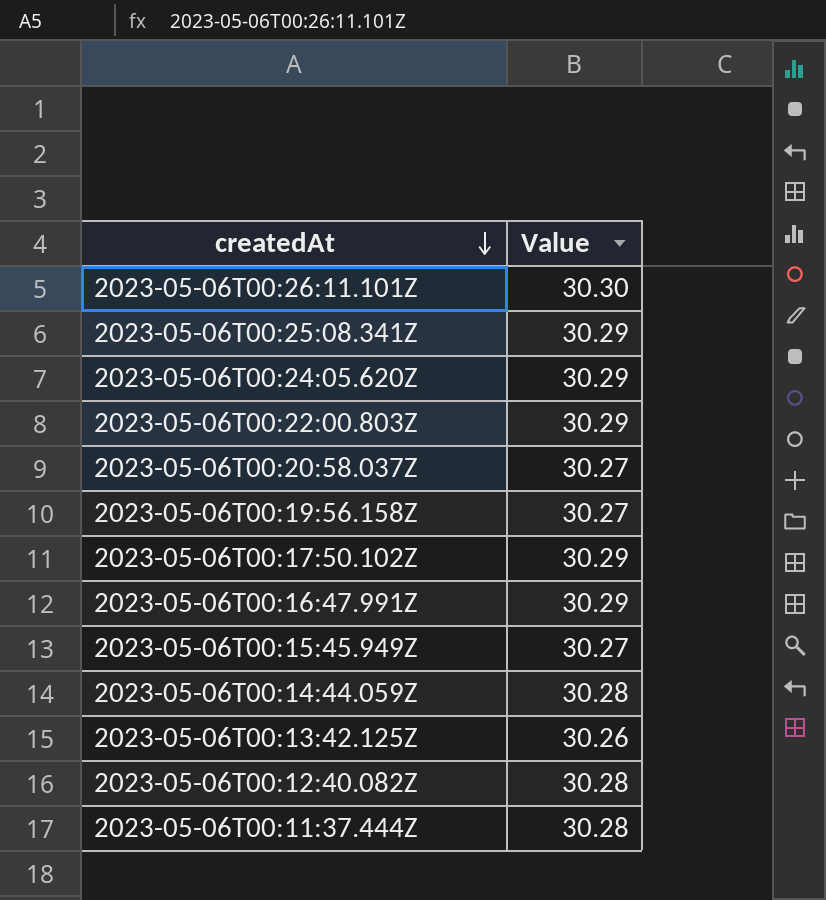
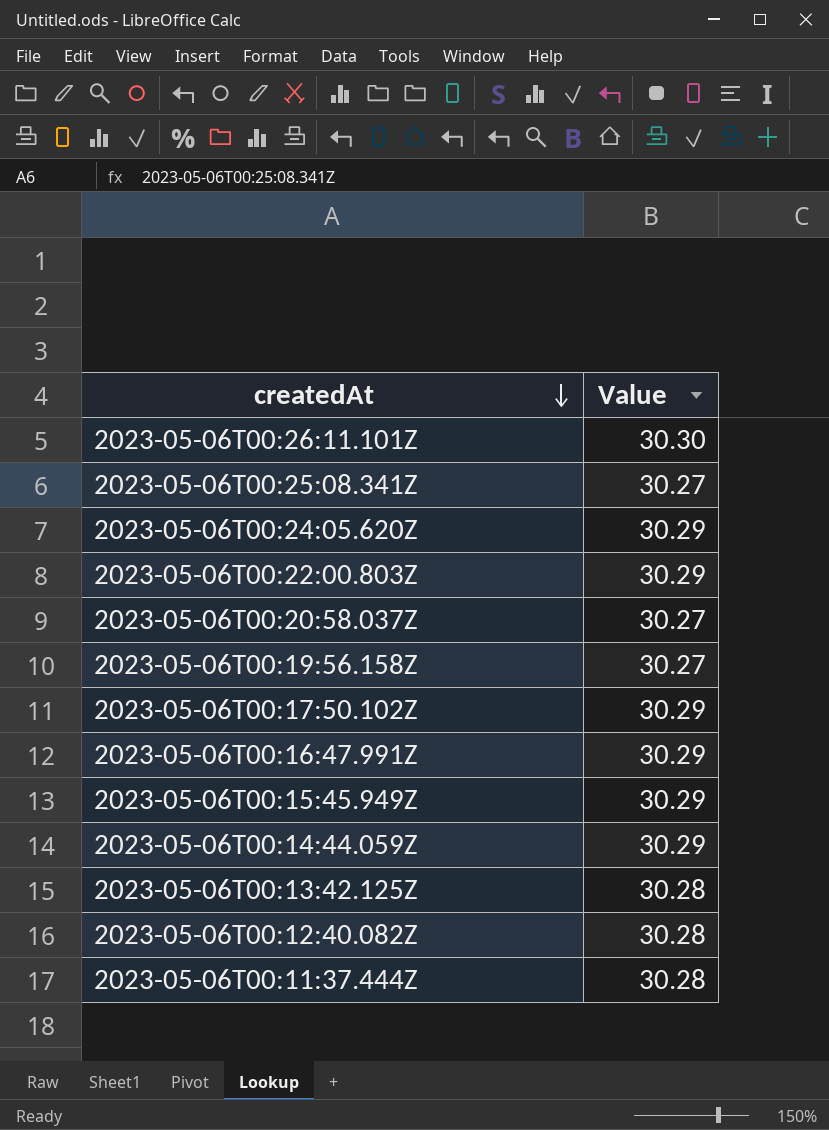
2023-05-06T00:25:08.341Z | Value: 30.29 -> 30.27
2023-05-06T00:15:45.949Z | Value: 30.27 -> 30.29
2023-05-06T00:14:44.059Z | Value: 30.28 -> 30.29
2023-05-06T00:13:42.125Z | Value: 30.26 -> 30.28

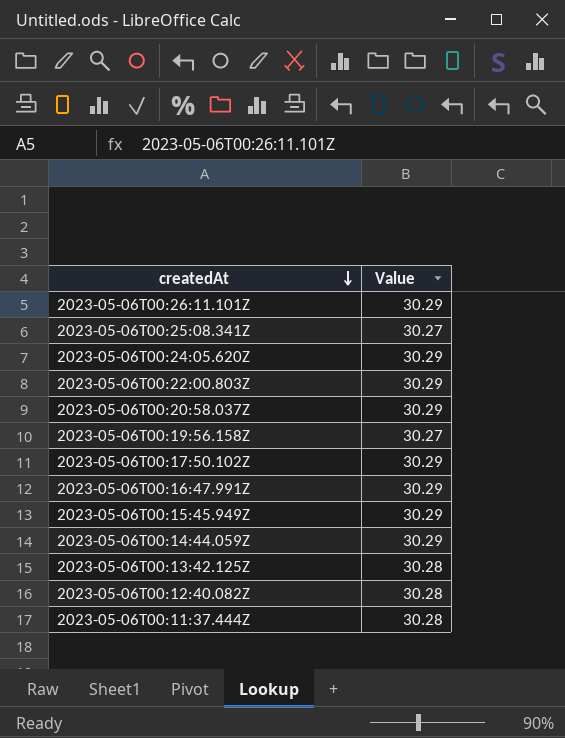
2023-05-06T00:26:11.101Z | Value: 30.30 -> 30.29
2023-05-06T00:20:58.037Z | Value: 30.27 -> 30.29

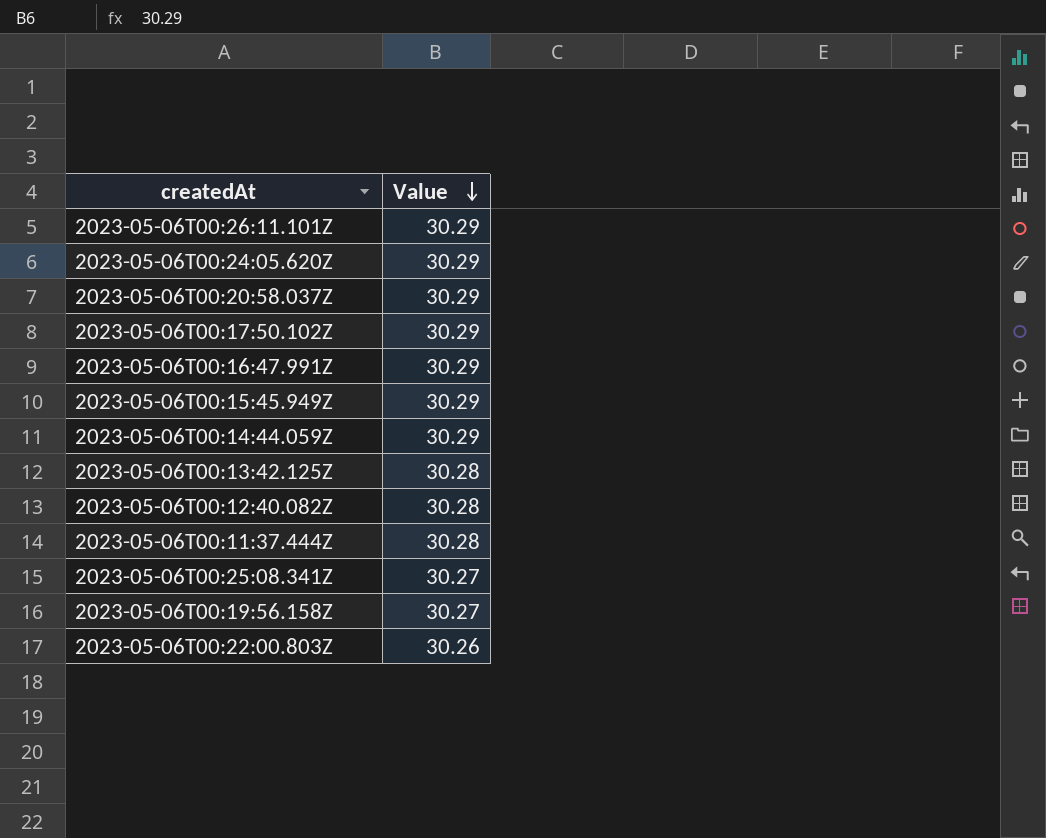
row order: createdAt descending -> Value descending
2023-05-06T00:22:00.803Z | Value: 30.29 -> 30.26

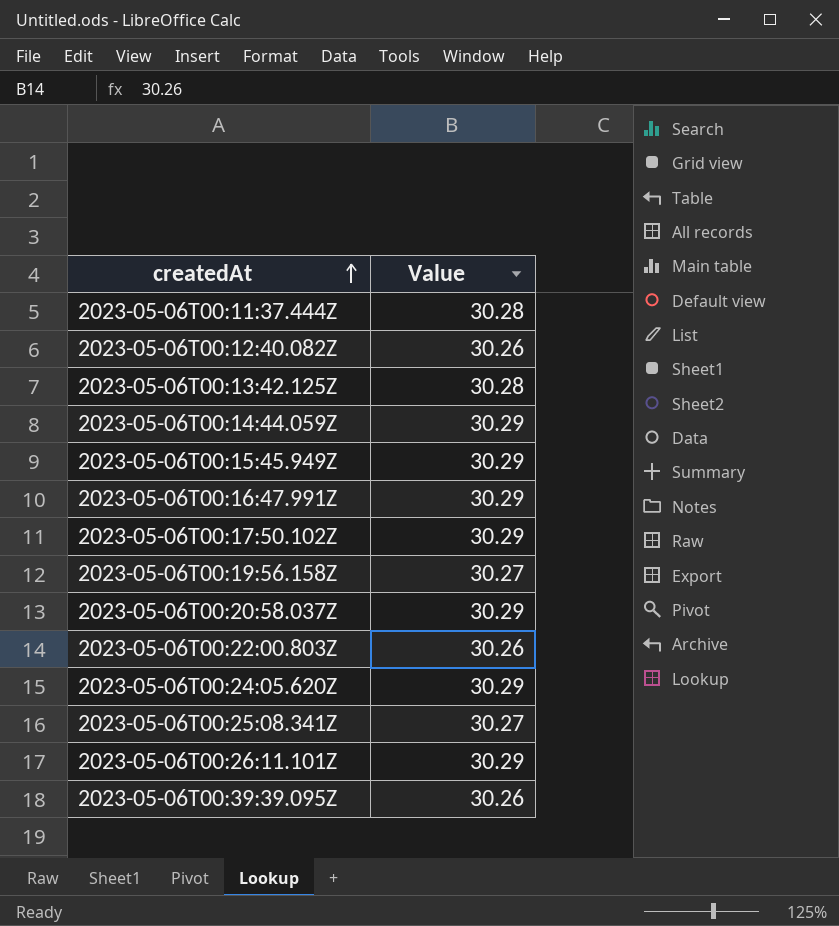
row order: Value descending -> createdAt ascending
2023-05-06T00:12:40.082Z | Value: 30.28 -> 30.26
row 2023-05-06T00:39:39.095Z: none -> 30.26

